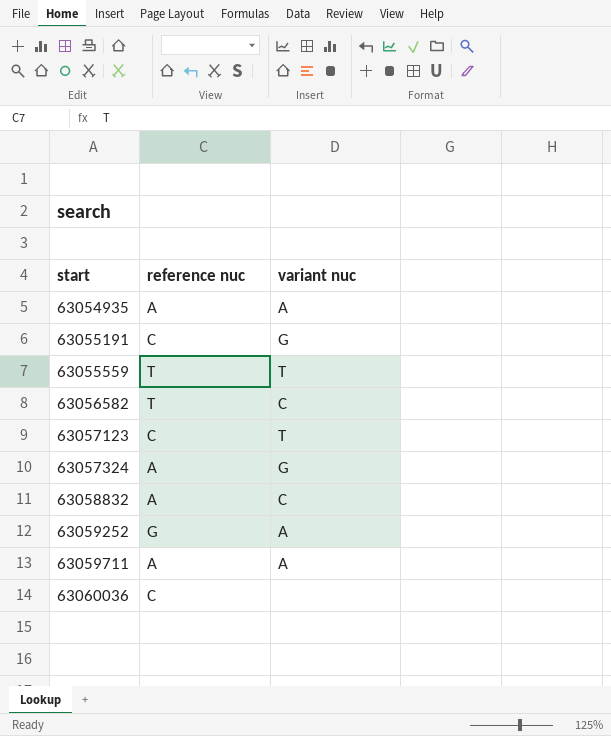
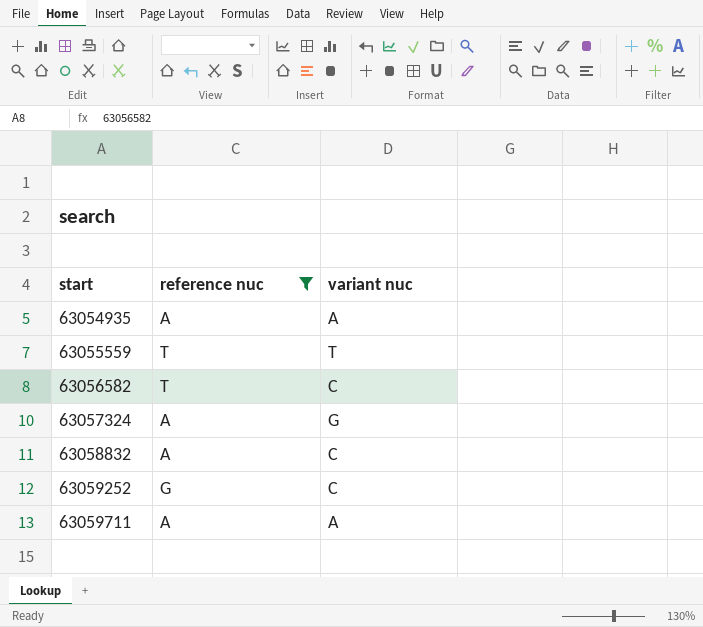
filter: none -> reference nuc != C
63059252 | variant nuc: A -> C

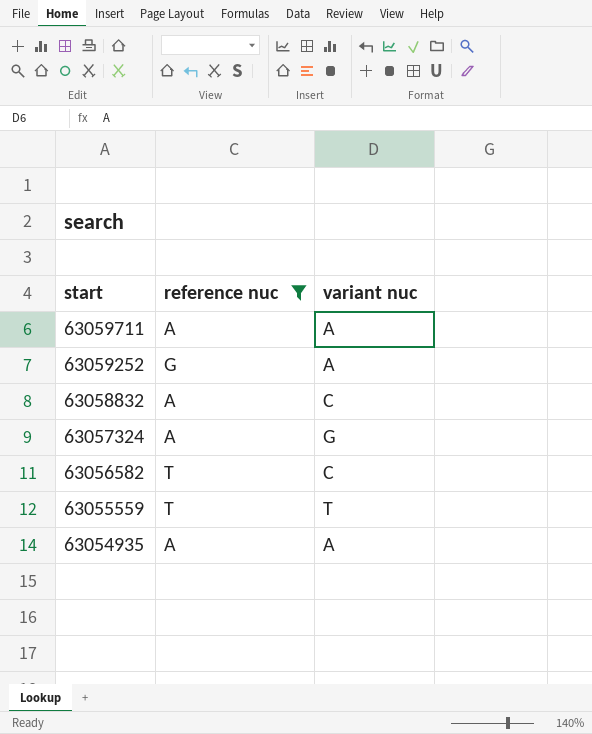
row order: start ascending -> start descending
63059252 | variant nuc: C -> A

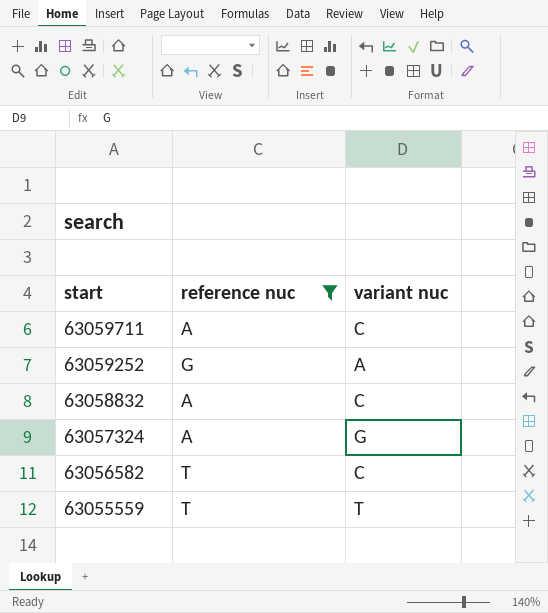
row 63054935: A | A -> none
63059711 | variant nuc: A -> C

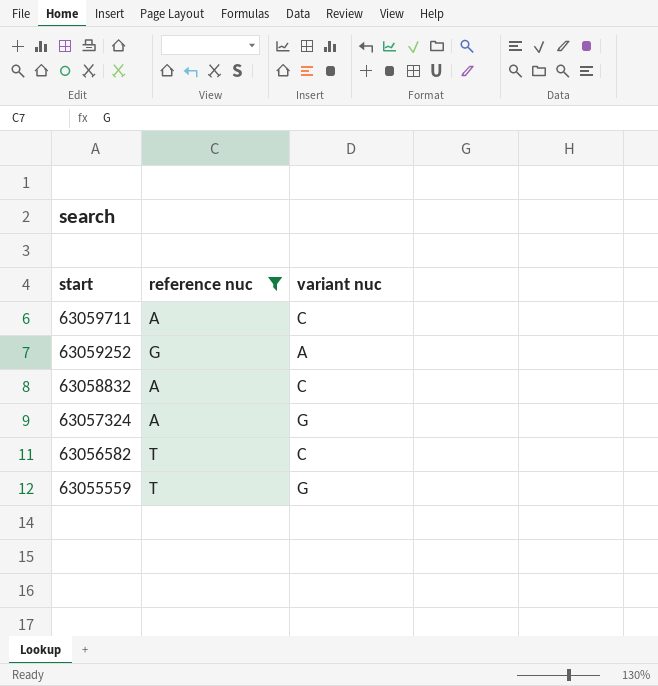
63055559 | variant nuc: T -> G

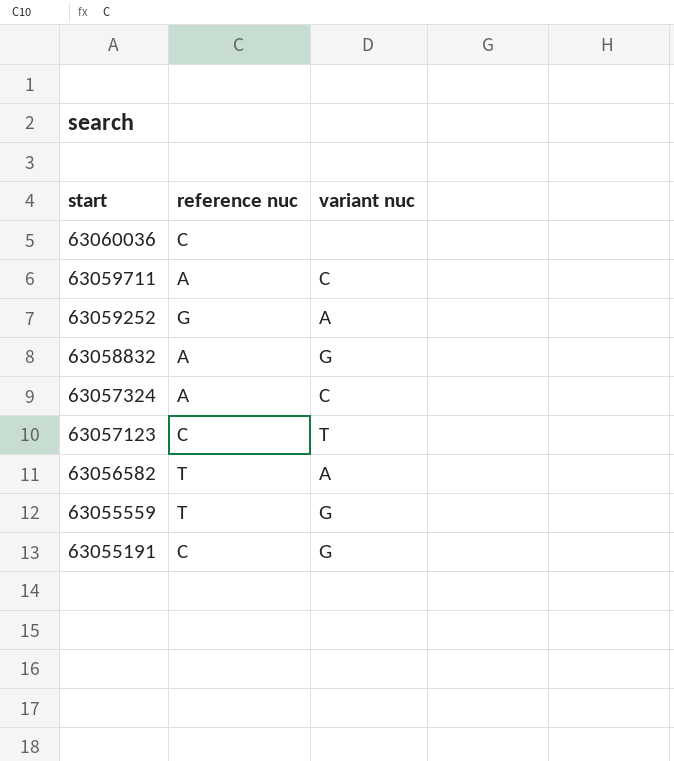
filter: reference nuc != C -> none
63058832 | variant nuc: C -> G
63057324 | variant nuc: G -> C
63056582 | variant nuc: C -> A

